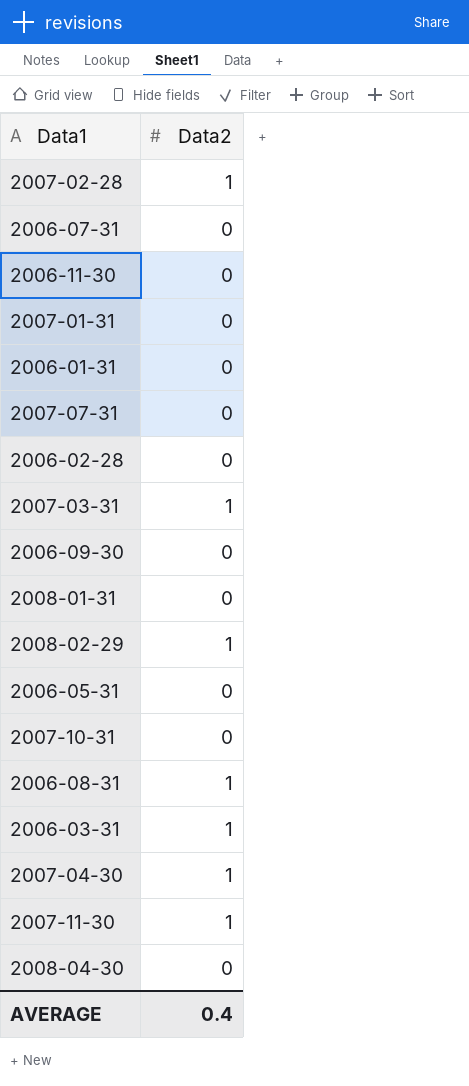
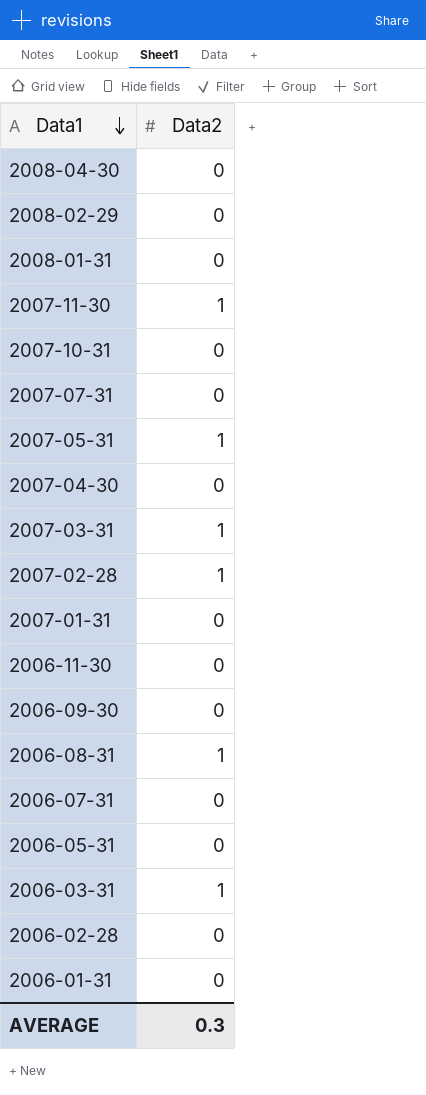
row order: none -> Data1 descending
2008-02-29 | Data2: 1 -> 0
row 2007-05-31: none -> 1
2007-04-30 | Data2: 1 -> 0
AVERAGE | Data2: 0.4 -> 0.3

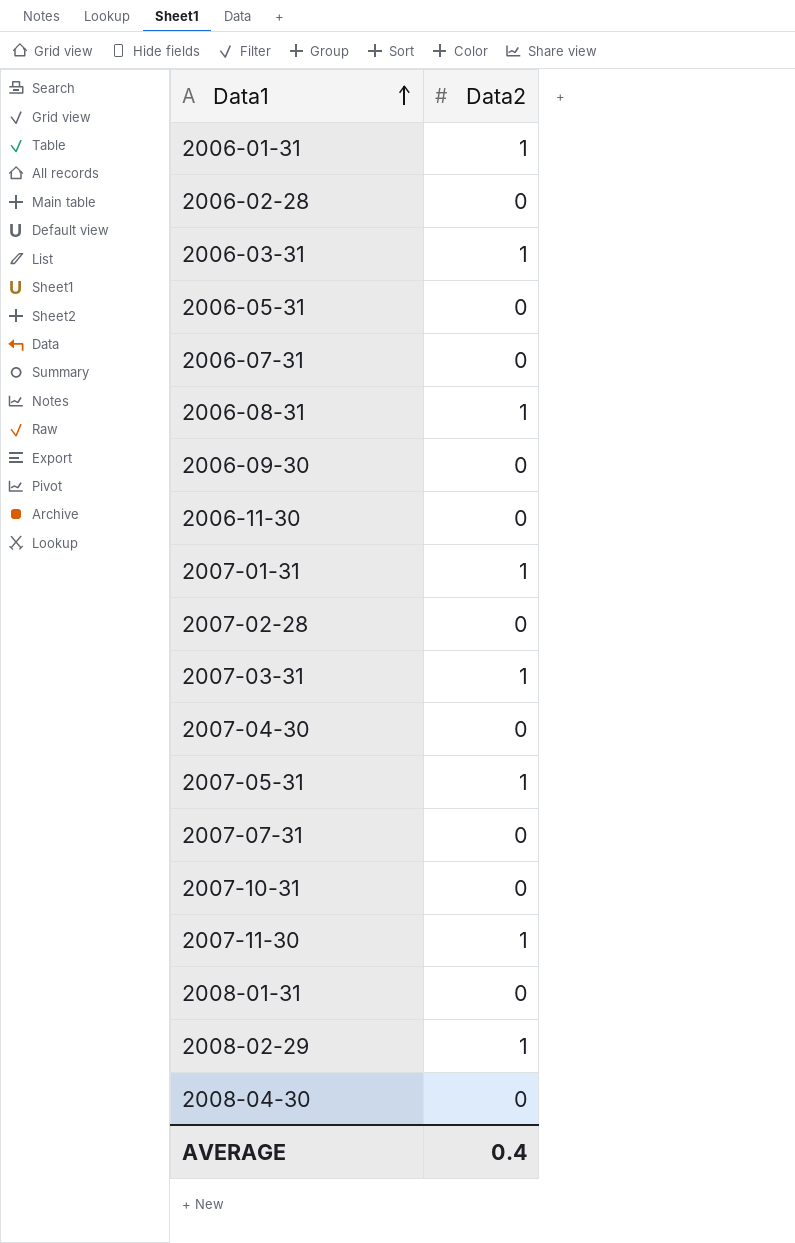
row order: Data1 descending -> Data1 ascending
2006-01-31 | Data2: 0 -> 1
2007-01-31 | Data2: 0 -> 1
2007-02-28 | Data2: 1 -> 0
2008-02-29 | Data2: 0 -> 1
AVERAGE | Data2: 0.3 -> 0.4

